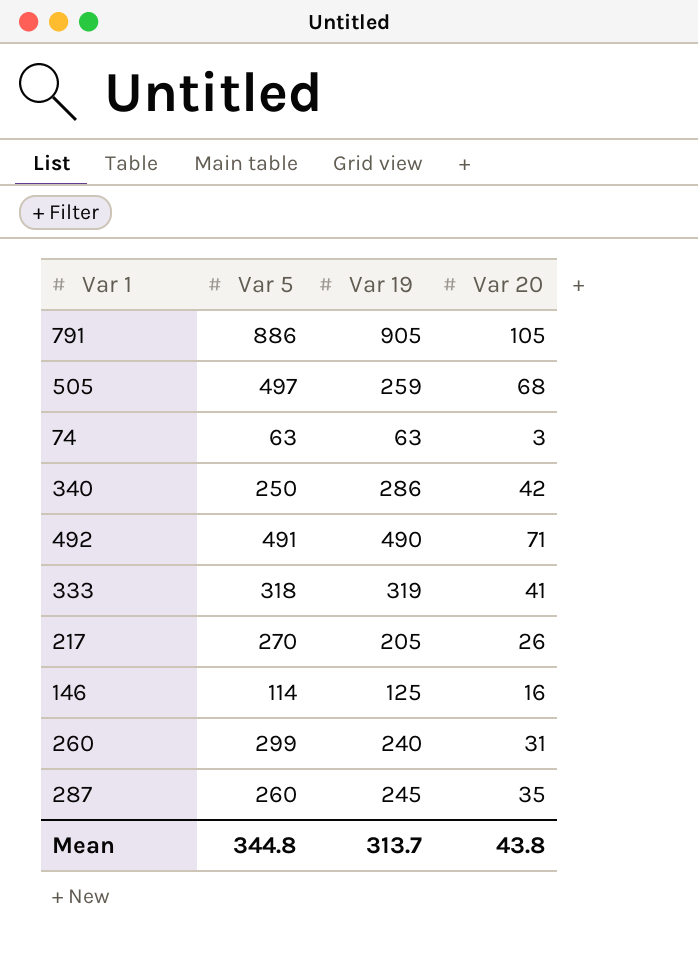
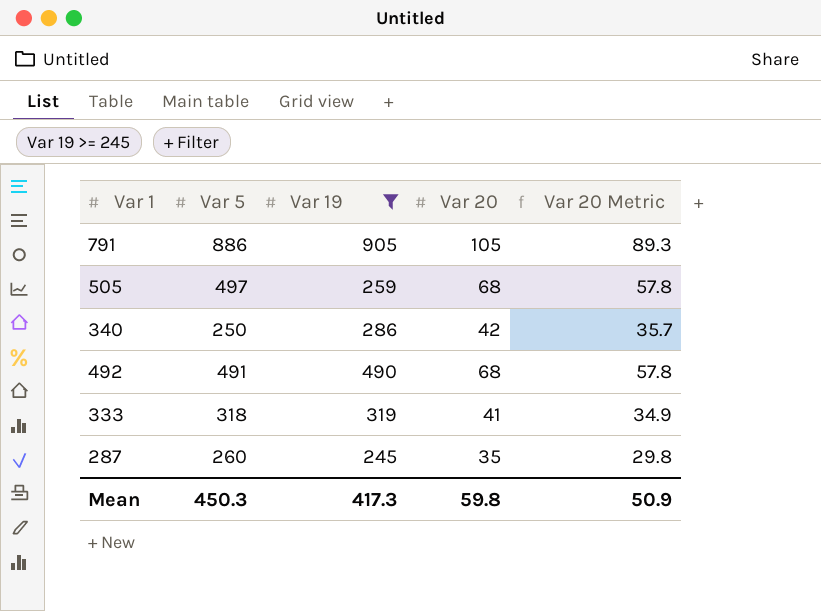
filter: none -> Var 19 >= 245
column Var 20 Metric | formula: none -> [Var 20] * 0.85
492 | Var 20: 71 -> 68
Mean | Var 5: 344.8 -> 450.3
Mean | Var 19: 313.7 -> 417.3
Mean | Var 20: 43.8 -> 59.8

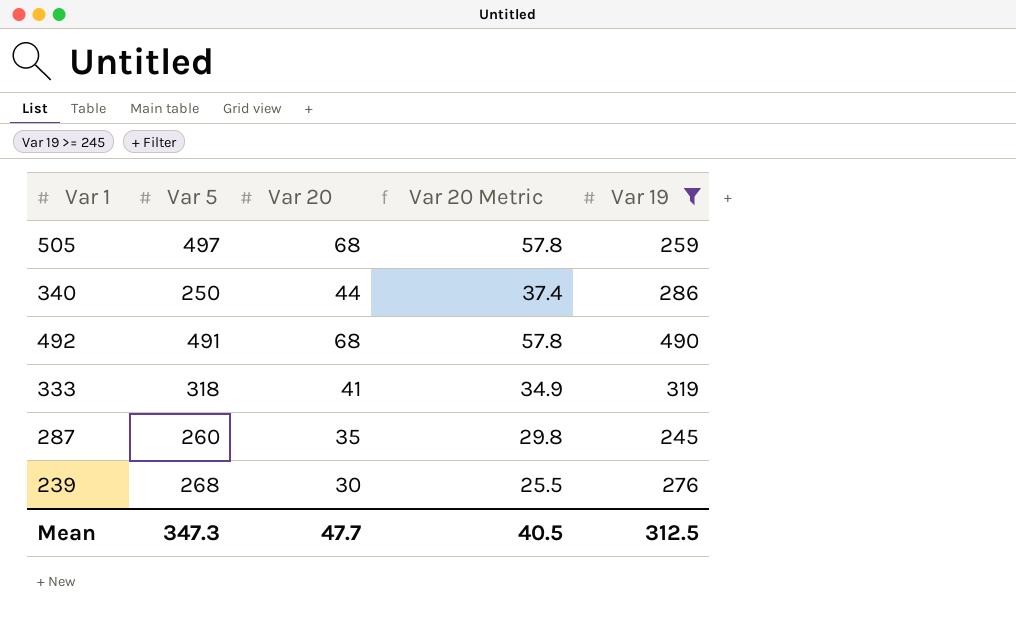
column Var 19 | position: 3 -> 5
row 791: 886 | 905 | 105 | 89.3 -> none
340 | Var 20: 42 -> 44
340 | Var 20 Metric: 35.7 -> 37.4
row 239: none -> 268 | 30 | 25.5 | 276
Mean | Var 5: 450.3 -> 347.3
Mean | Var 20: 59.8 -> 47.7
Mean | Var 20 Metric: 50.9 -> 40.5
Mean | Var 19: 417.3 -> 312.5

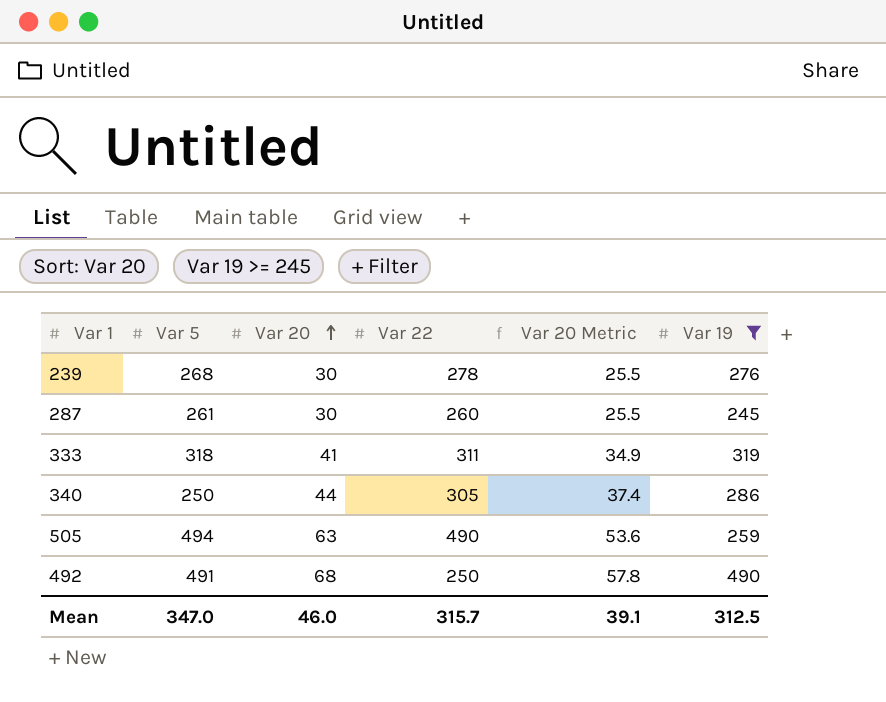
row order: none -> Var 20 ascending
column Var 22 | position: none -> 4
287 | Var 5: 260 -> 261
287 | Var 20: 35 -> 30
287 | Var 20 Metric: 29.8 -> 25.5
505 | Var 5: 497 -> 494
505 | Var 20: 68 -> 63
505 | Var 20 Metric: 57.8 -> 53.6
Mean | Var 5: 347.3 -> 347.0
Mean | Var 20: 47.7 -> 46.0
Mean | Var 20 Metric: 40.5 -> 39.1

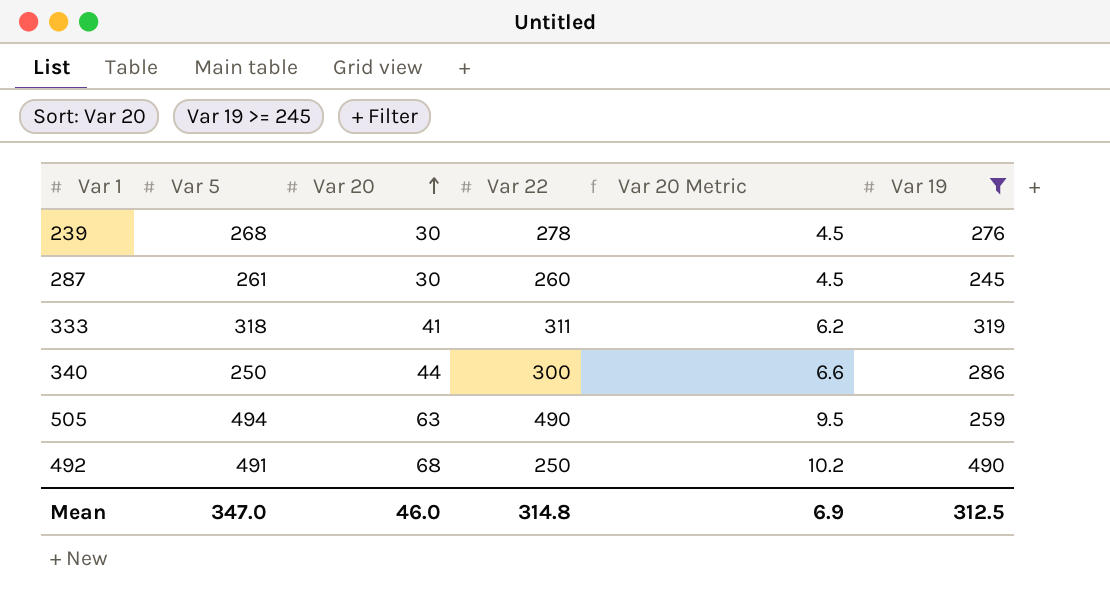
column Var 20 Metric | formula: [Var 20] * 0.85 -> [Var 20] * 0.15
340 | Var 22: 305 -> 300
Mean | Var 22: 315.7 -> 314.8
Mean | Var 20 Metric: 39.1 -> 6.9

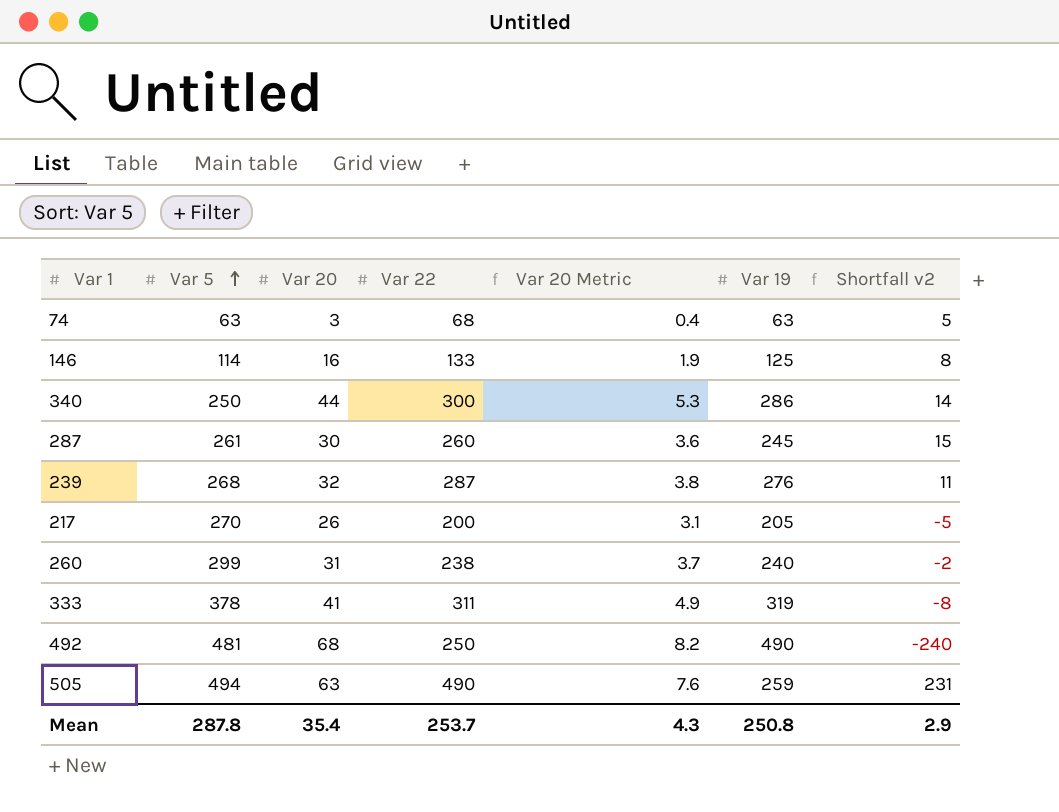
filter: Var 19 >= 245 -> none
row order: Var 20 ascending -> Var 5 ascending
column Var 20 Metric | formula: [Var 20] * 0.15 -> [Var 20] * 0.12
column Shortfall v2 | formula: none -> [Var 22] - [Var 19]
239 | Var 20: 30 -> 32
239 | Var 22: 278 -> 287
333 | Var 5: 318 -> 378
492 | Var 5: 491 -> 481
Mean | Var 5: 347.0 -> 287.8
Mean | Var 20: 46.0 -> 35.4
Mean | Var 22: 314.8 -> 253.7
Mean | Var 20 Metric: 6.9 -> 4.3
Mean | Var 19: 312.5 -> 250.8

